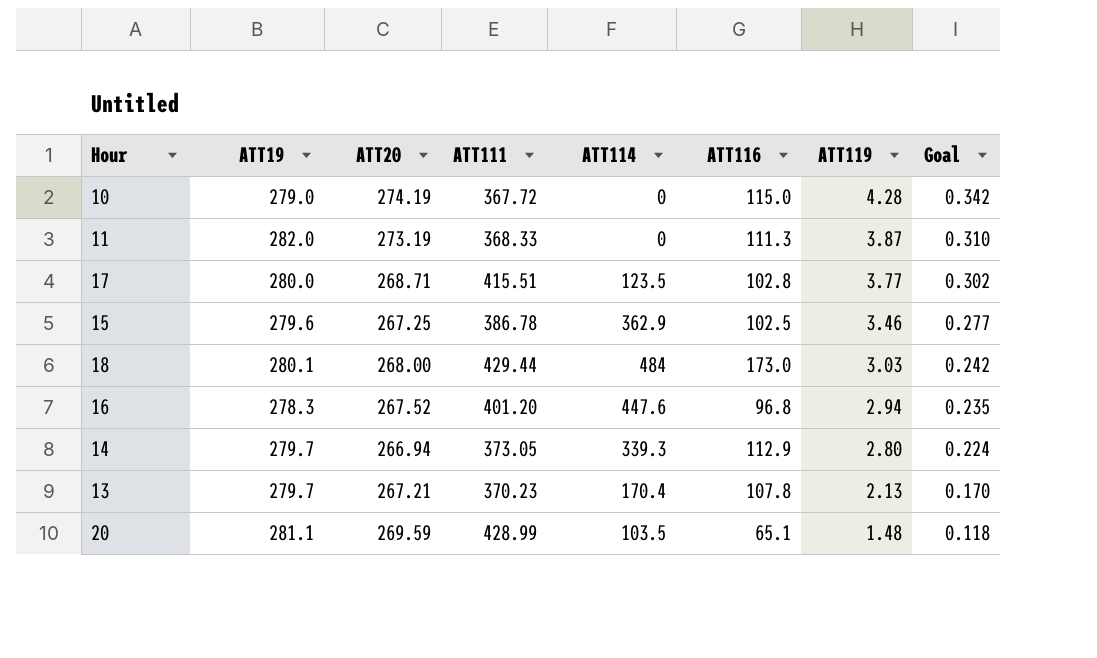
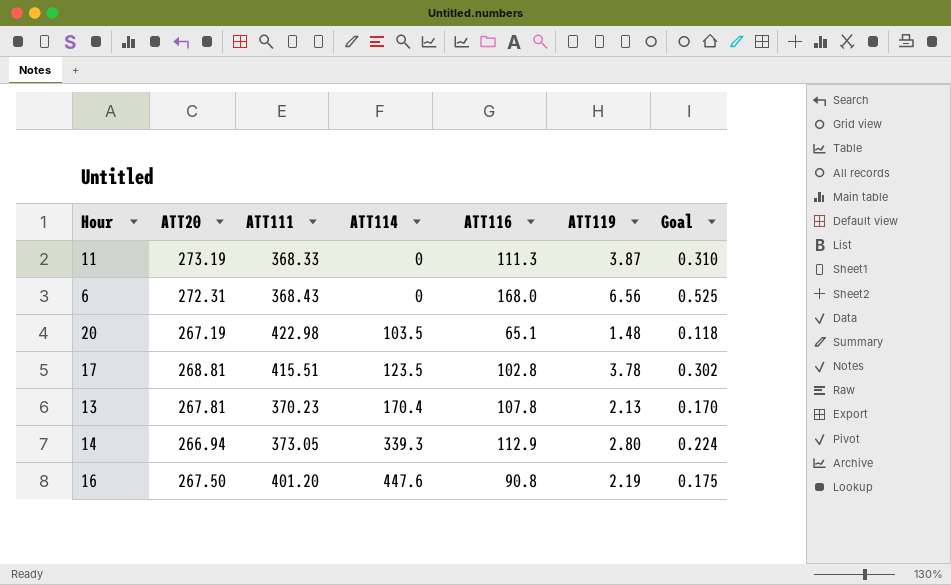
row order: ATT119 descending -> ATT114 ascending
column ATT19 | position: 2 -> none
row 10: 279.0 | 274.19 | 367.72 | 0 | 115.0 | 4.28 | 0.342 -> none
row 15: 279.6 | 267.25 | 386.78 | 362.9 | 102.5 | 3.46 | 0.277 -> none
row 18: 280.1 | 268.00 | 429.44 | 484 | 173.0 | 3.03 | 0.242 -> none
row 6: none -> 272.31 | 368.43 | 0 | 168.0 | 6.56 | 0.525
20 | ATT20: 269.59 -> 267.19
20 | ATT111: 428.99 -> 422.98
17 | ATT20: 268.71 -> 268.81
17 | ATT119: 3.77 -> 3.78
13 | ATT20: 267.21 -> 267.81
16 | ATT20: 267.52 -> 267.50
16 | ATT116: 96.8 -> 90.8
16 | ATT119: 2.94 -> 2.19
16 | Goal: 0.235 -> 0.175

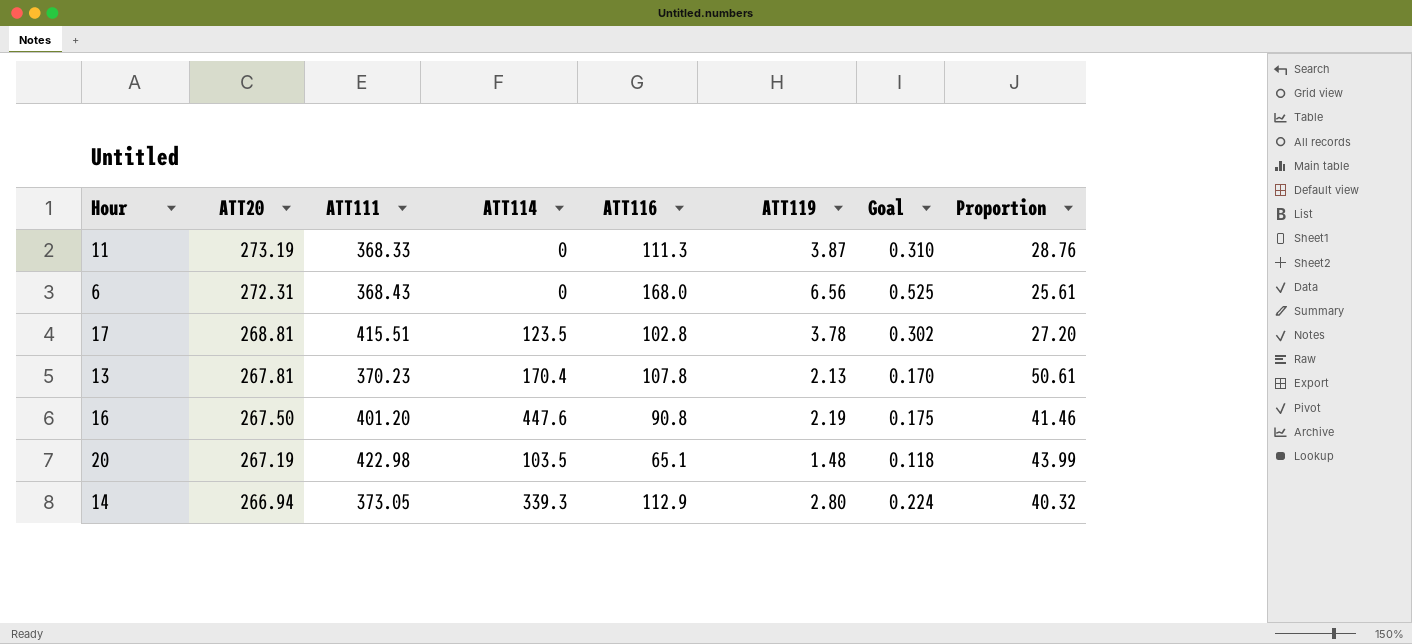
row order: ATT114 ascending -> ATT20 descending
column Proportion | formula: none -> [ATT116] / [ATT119]

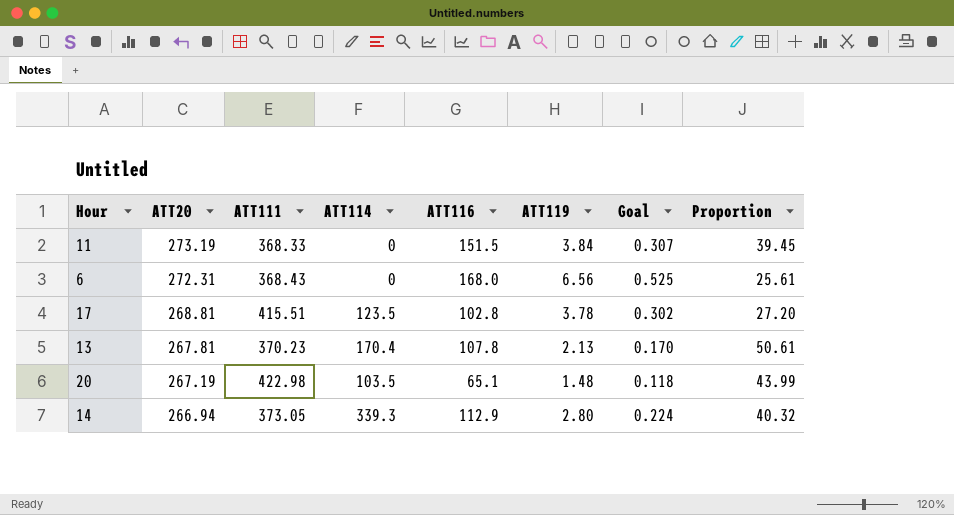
row 16: 267.50 | 401.20 | 447.6 | 90.8 | 2.19 | 0.175 | 41.46 -> none
11 | ATT116: 111.3 -> 151.5
11 | ATT119: 3.87 -> 3.84
11 | Goal: 0.310 -> 0.307
11 | Proportion: 28.76 -> 39.45

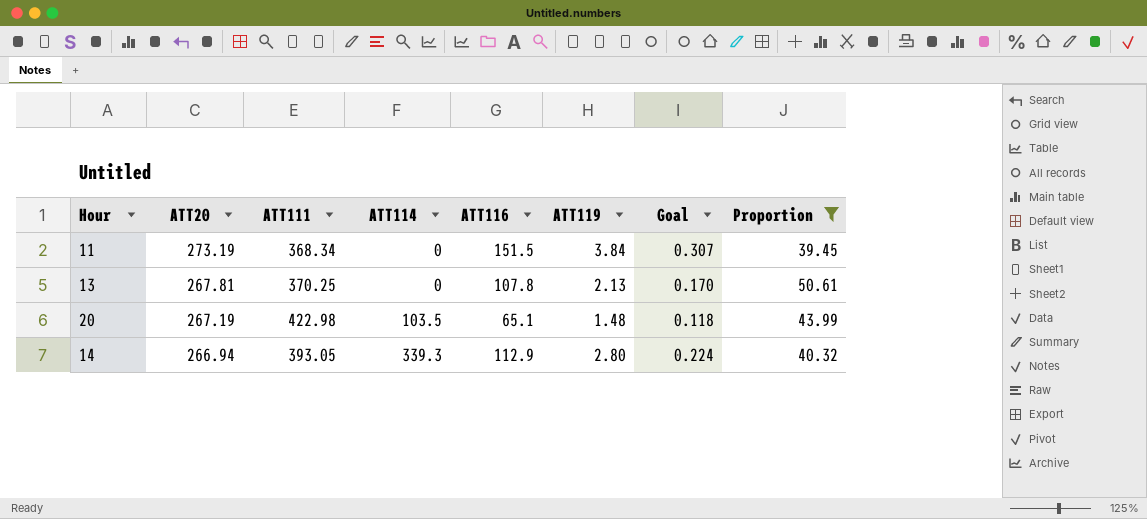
filter: none -> Proportion >= 39.45
11 | ATT111: 368.33 -> 368.34
13 | ATT111: 370.23 -> 370.25
13 | ATT114: 170.4 -> 0
14 | ATT111: 373.05 -> 393.05

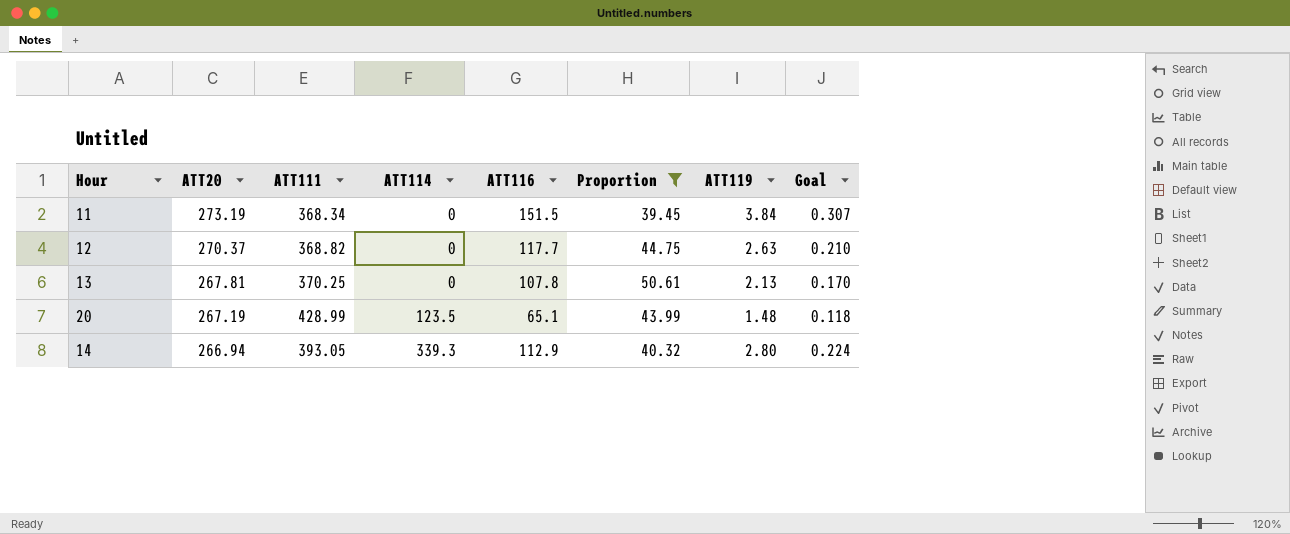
column Proportion | position: 8 -> 6
row 12: none -> 270.37 | 368.82 | 0 | 117.7 | 44.75 | 2.63 | 0.210
20 | ATT111: 422.98 -> 428.99
20 | ATT114: 103.5 -> 123.5

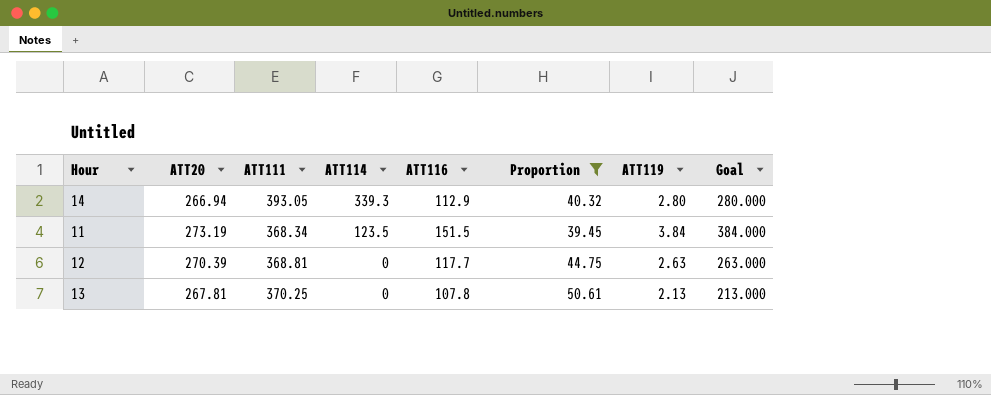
row order: ATT20 descending -> ATT114 descending
column Goal | formula: [ATT119] * 0.08 -> [ATT119] * 100
row 20: 267.19 | 428.99 | 123.5 | 65.1 | 43.99 | 1.48 | 0.118 -> none
11 | ATT114: 0 -> 123.5
12 | ATT20: 270.37 -> 270.39
12 | ATT111: 368.82 -> 368.81

